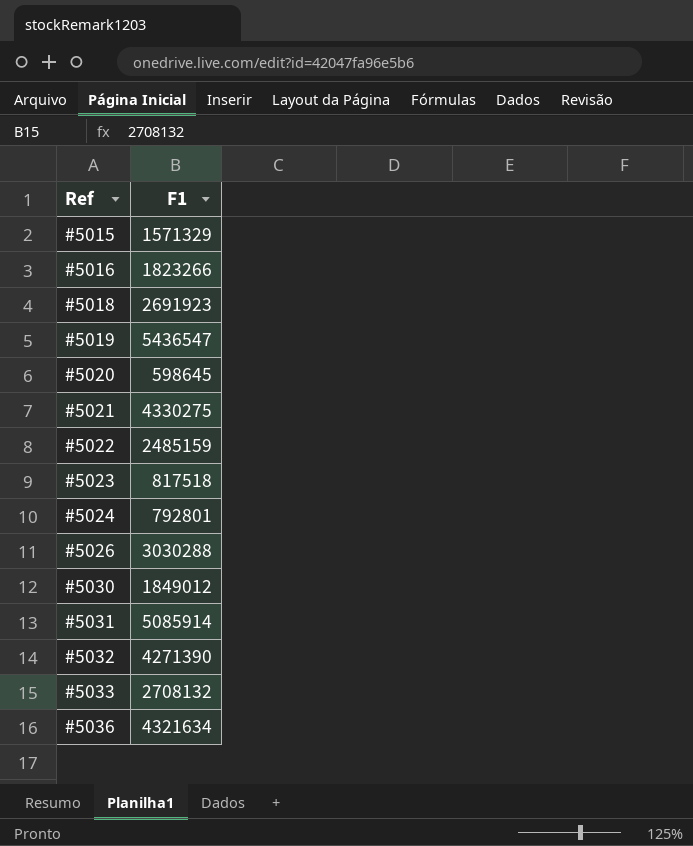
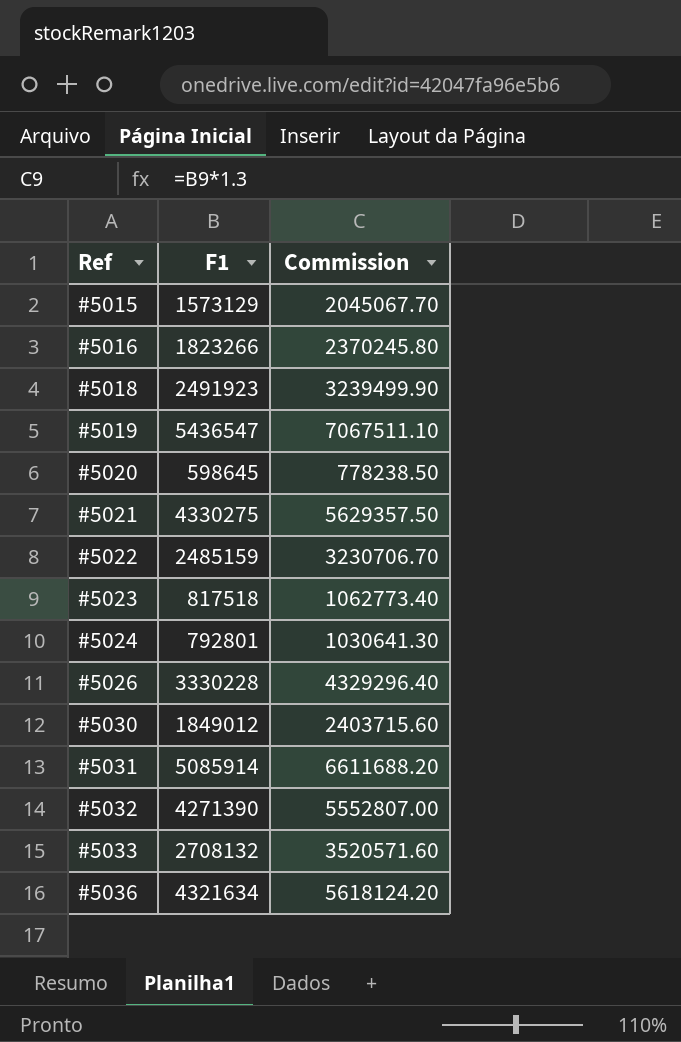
column Commission | formula: none -> [F1] * 1.3
#5015 | F1: 1571329 -> 1573129
#5018 | F1: 2691923 -> 2491923
#5026 | F1: 3030288 -> 3330228

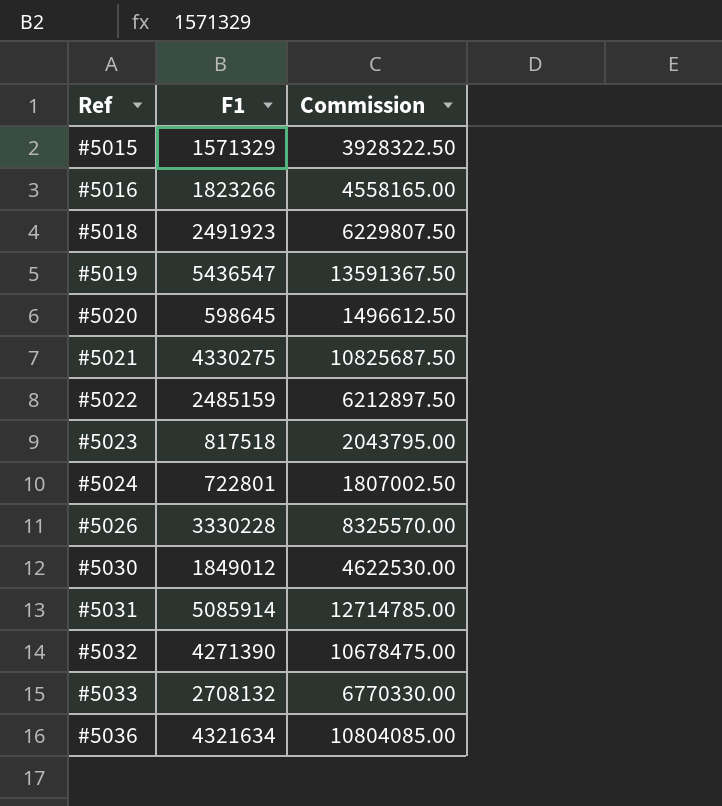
column Commission | formula: [F1] * 1.3 -> [F1] * 2.5
#5015 | F1: 1573129 -> 1571329
#5024 | F1: 792801 -> 722801

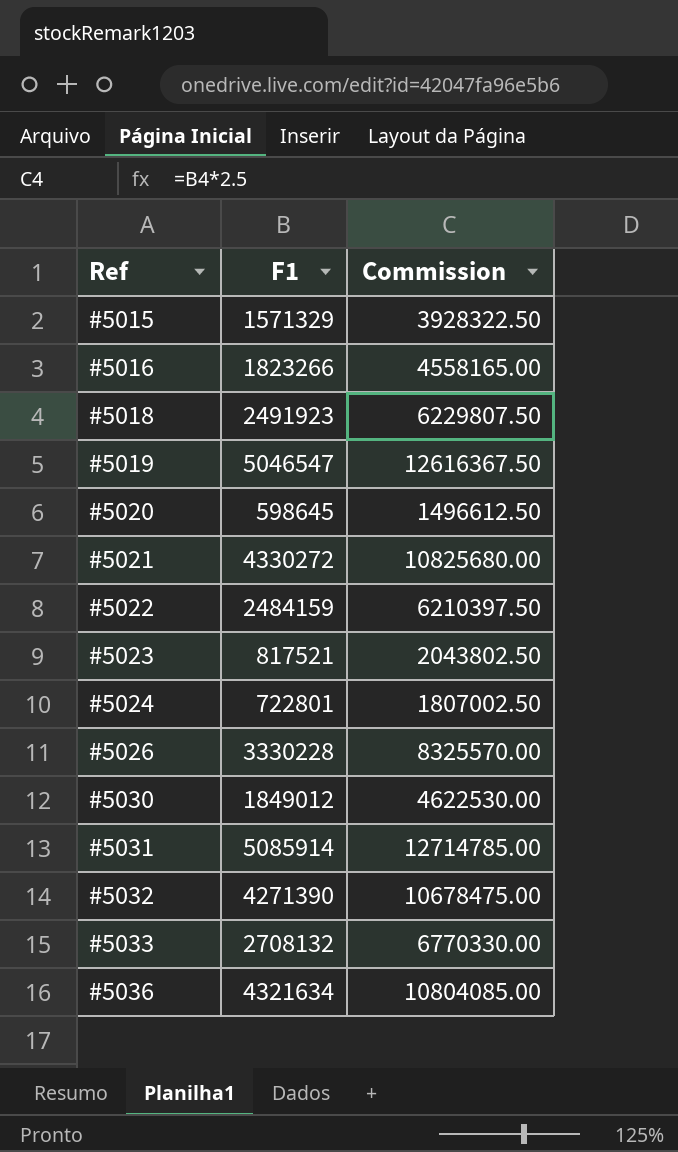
#5019 | F1: 5436547 -> 5046547
#5019 | Commission: 13591367.50 -> 12616367.50
#5021 | F1: 4330275 -> 4330272
#5021 | Commission: 10825687.50 -> 10825680.00
#5022 | F1: 2485159 -> 2484159
#5022 | Commission: 6212897.50 -> 6210397.50
#5023 | F1: 817518 -> 817521
#5023 | Commission: 2043795.00 -> 2043802.50

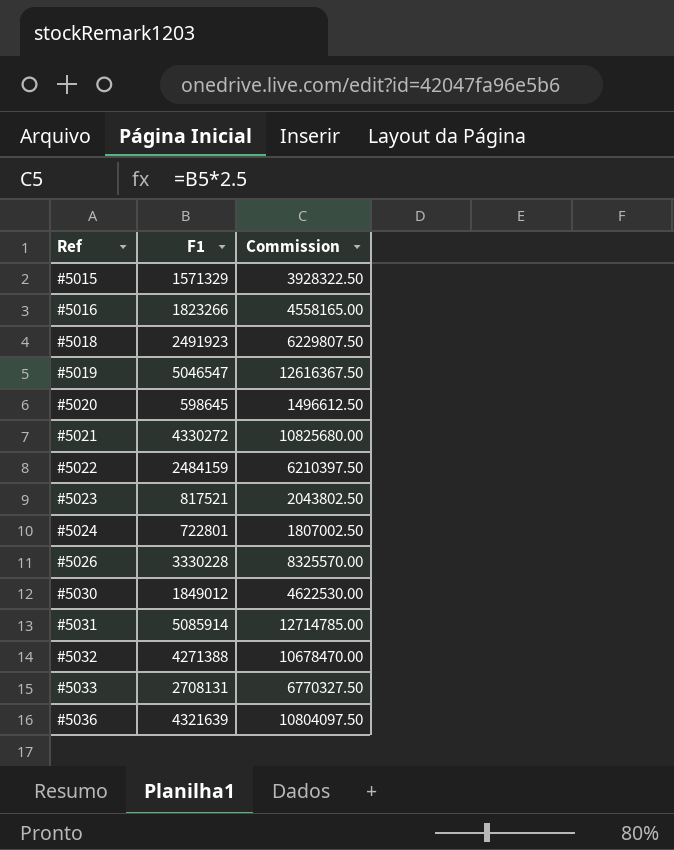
#5032 | F1: 4271390 -> 4271388
#5032 | Commission: 10678475.00 -> 10678470.00
#5033 | F1: 2708132 -> 2708131
#5033 | Commission: 6770330.00 -> 6770327.50
#5036 | F1: 4321634 -> 4321639
#5036 | Commission: 10804085.00 -> 10804097.50

